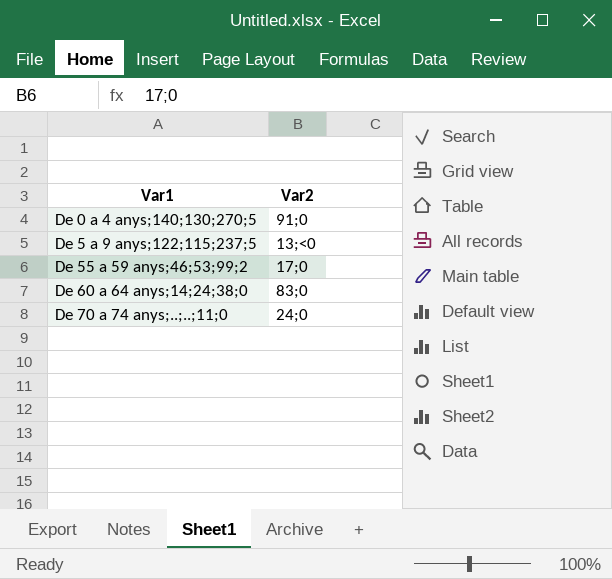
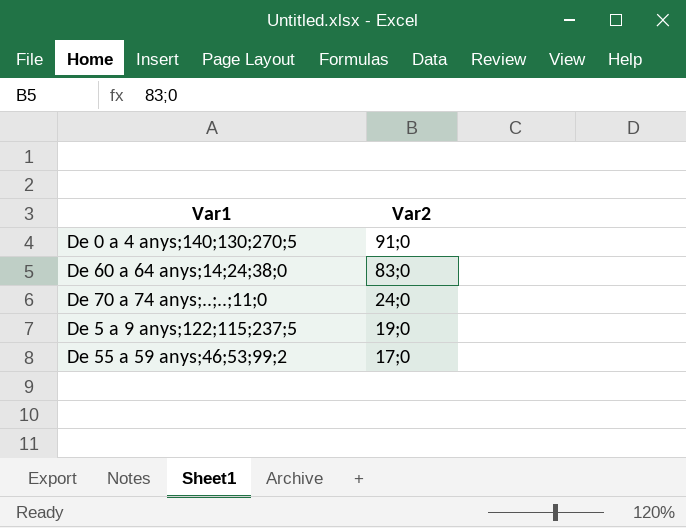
row order: Var1 ascending -> Var2 descending
De 5 a 9 anys;122;115;237;5 | Var2: 13;<0 -> 19;0

